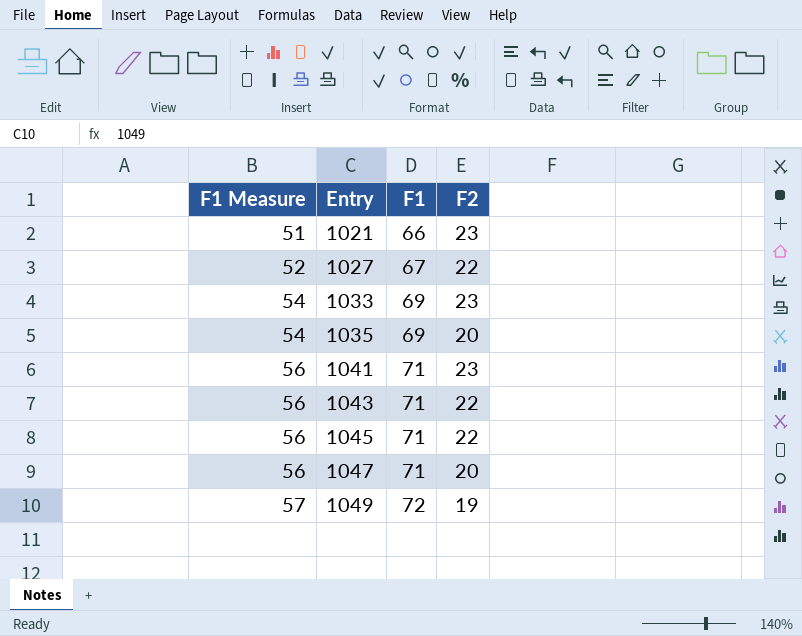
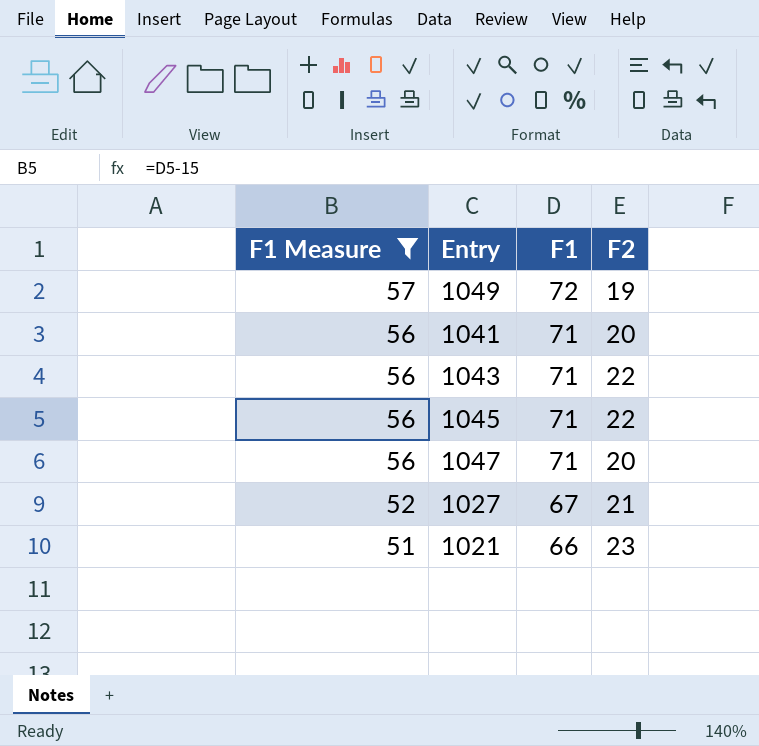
filter: none -> F1 Measure != 54
row order: F1 Measure ascending -> F1 Measure descending
1041 | F2: 23 -> 20
1027 | F2: 22 -> 21

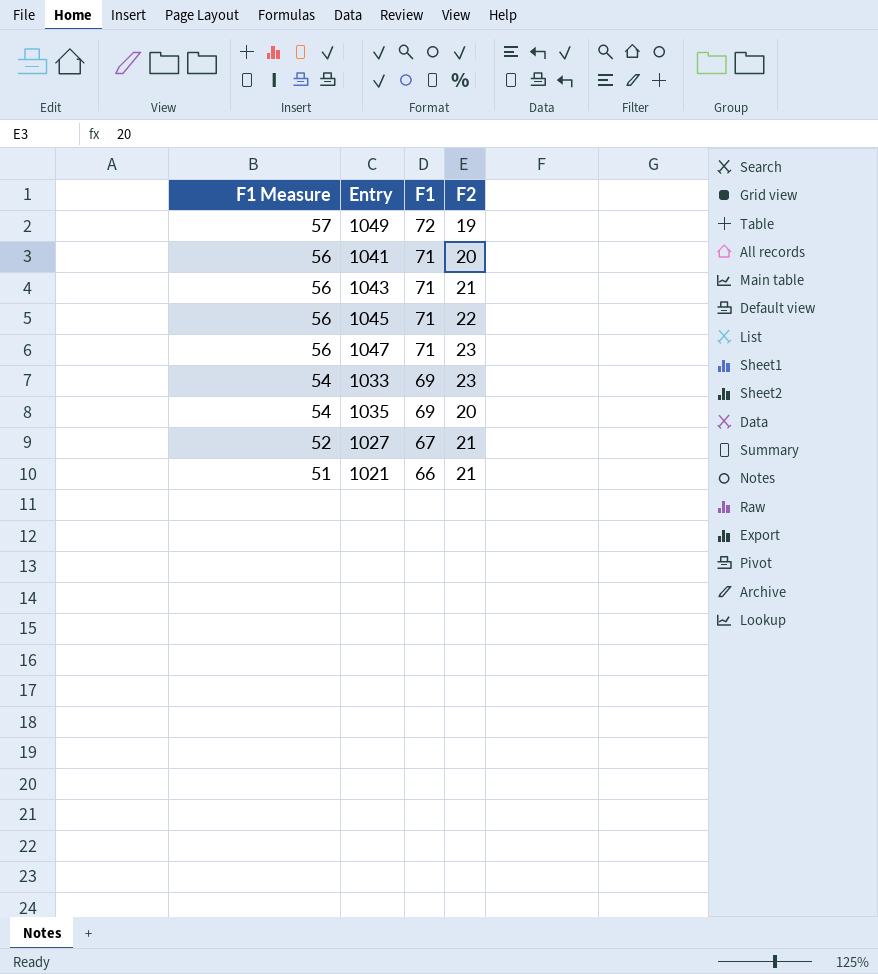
filter: F1 Measure != 54 -> none
1043 | F2: 22 -> 21
1047 | F2: 20 -> 23
1021 | F2: 23 -> 21

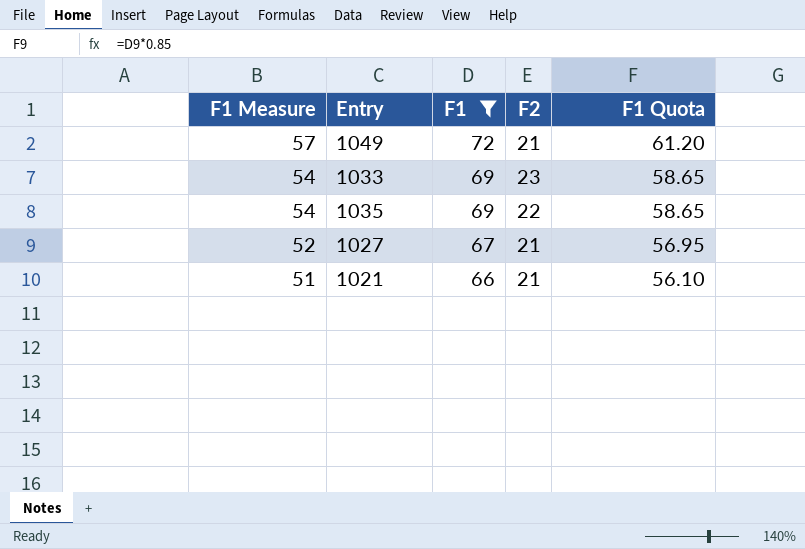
filter: none -> F1 != 71
column F1 Quota | formula: none -> [F1] * 0.85
1049 | F2: 19 -> 21
1035 | F2: 20 -> 22

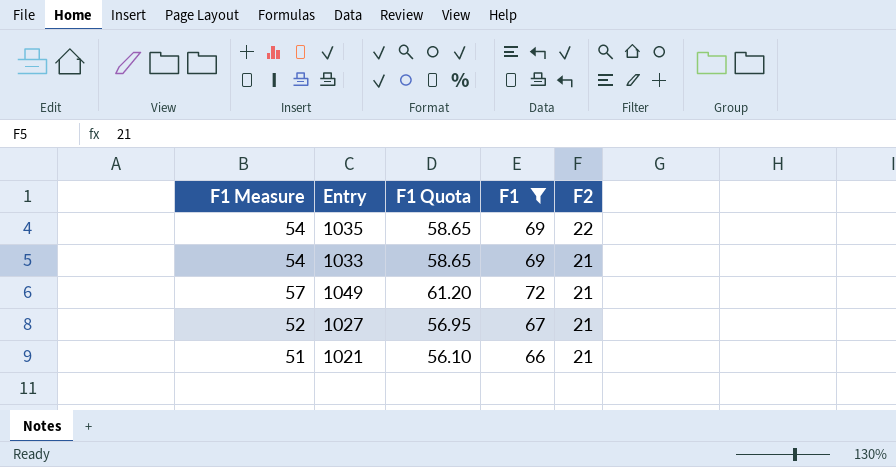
row order: F1 Measure descending -> F2 descending
column F1 Quota | position: 5 -> 3
1033 | F2: 23 -> 21

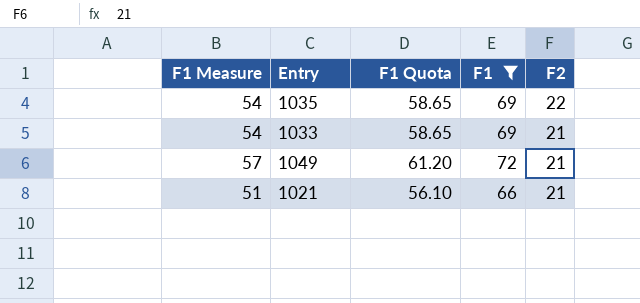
row 1027: 52 | 56.95 | 67 | 21 -> none

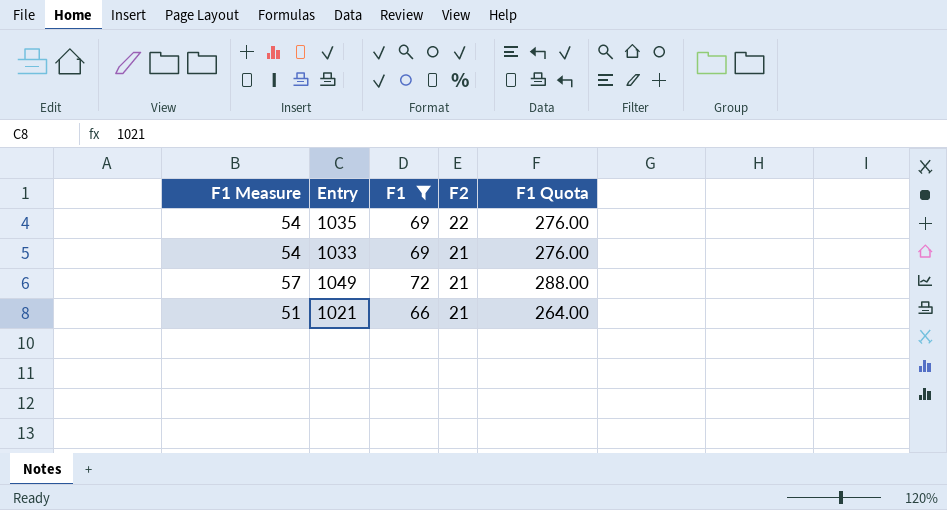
column F1 Quota | formula: [F1] * 0.85 -> [F1] * 4
column F1 Quota | position: 3 -> 5

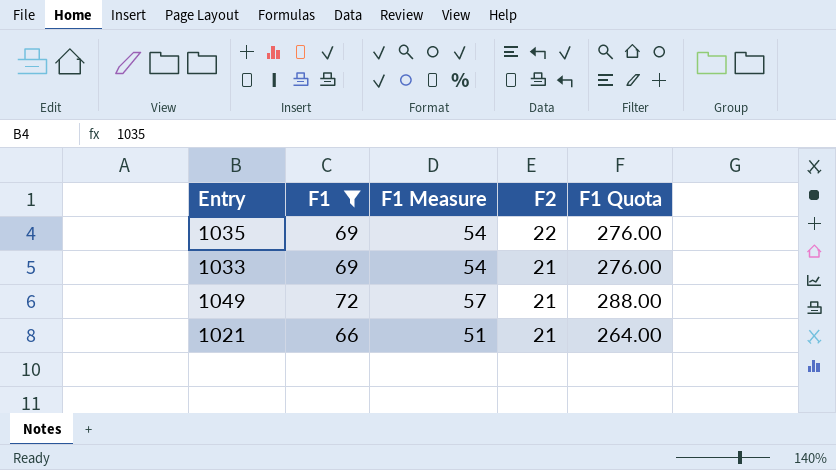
column F1 Measure | position: 1 -> 3

